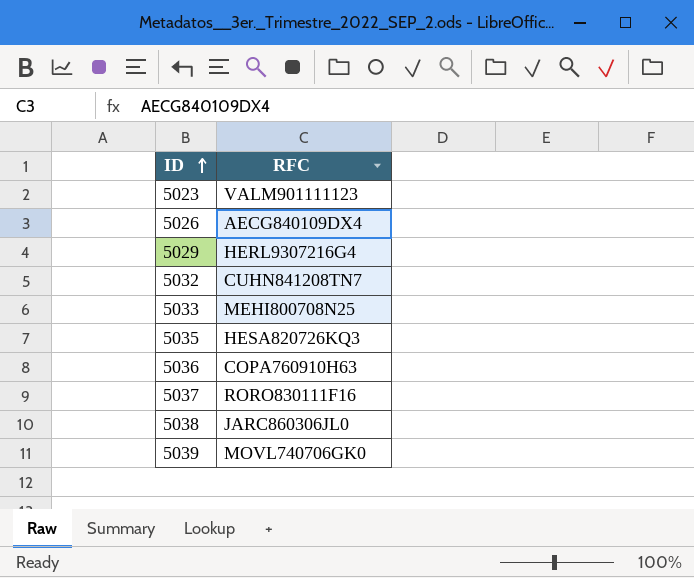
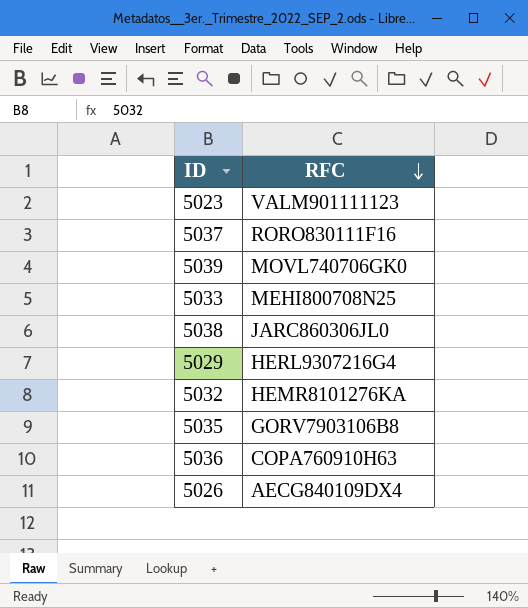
row order: ID ascending -> RFC descending
5032 | RFC: CUHN841208TN7 -> HEMR8101276KA
5035 | RFC: HESA820726KQ3 -> GORV7903106B8

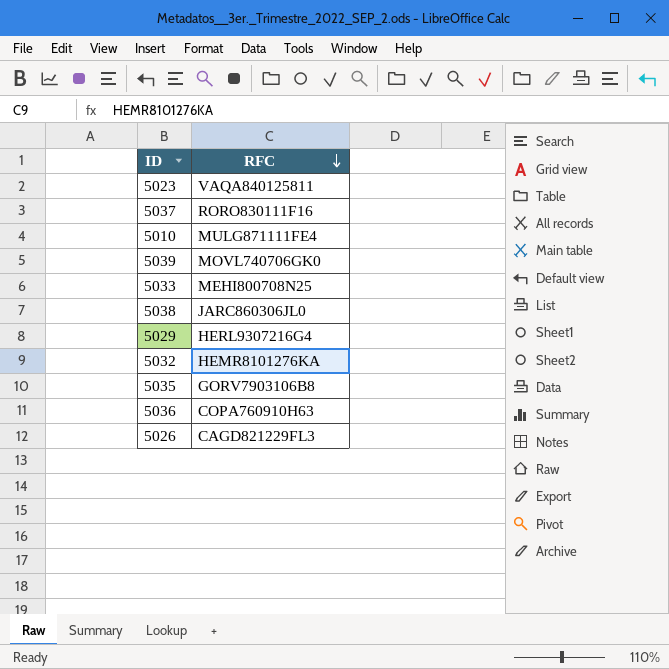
5023 | RFC: VALM901111123 -> VAQA840125811
row 5010: none -> MULG871111FE4
5026 | RFC: AECG840109DX4 -> CAGD821229FL3

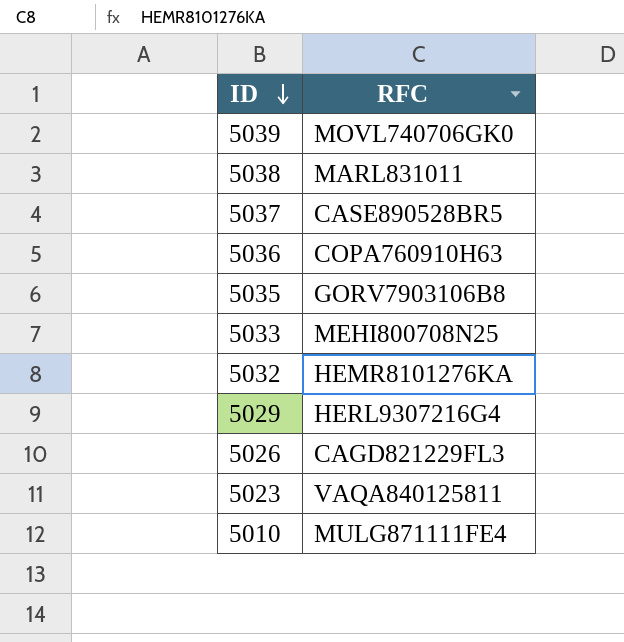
row order: RFC descending -> ID descending
5038 | RFC: JARC860306JL0 -> MARL831011
5037 | RFC: RORO830111F16 -> CASE890528BR5

